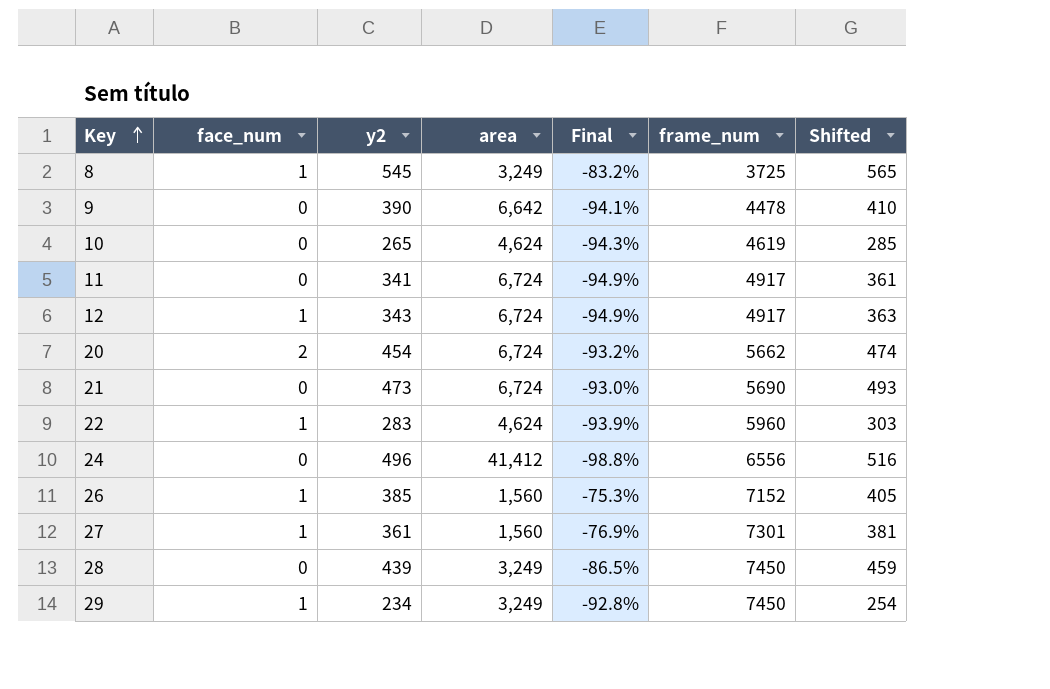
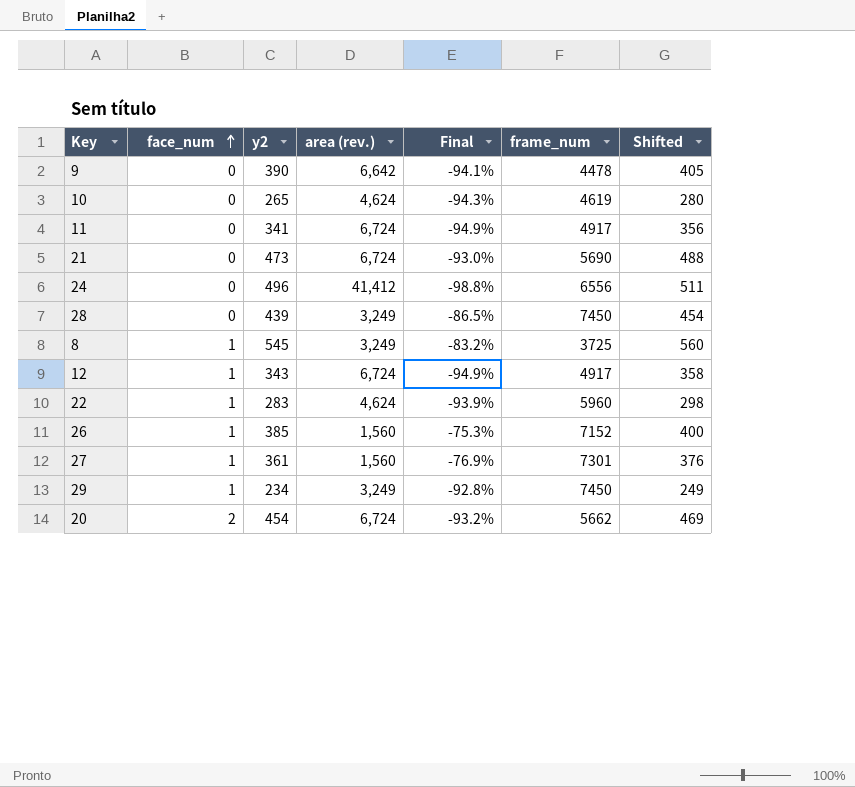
row order: Key ascending -> face_num ascending
column name: area -> area (rev.)
column Shifted | formula: [y2] + 20 -> [y2] + 15

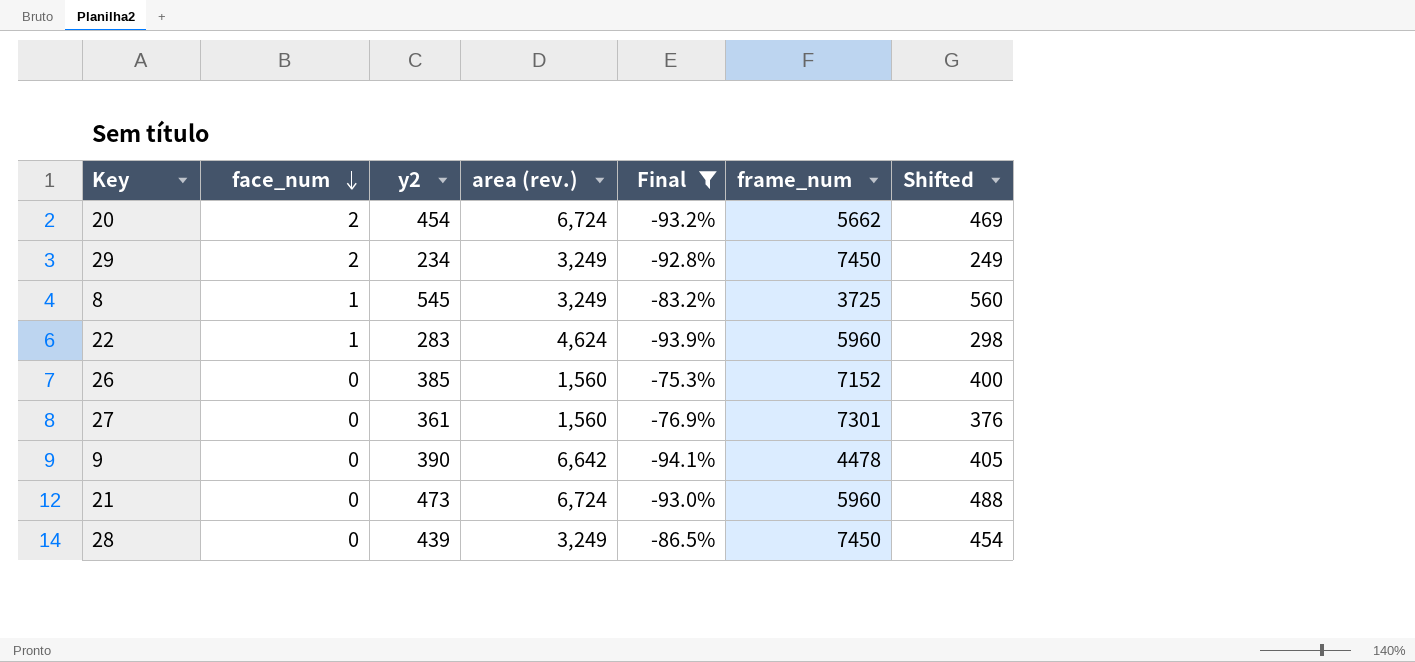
filter: none -> Final >= -94.1%
row order: face_num ascending -> face_num descending
29 | face_num: 1 -> 2
26 | face_num: 1 -> 0
27 | face_num: 1 -> 0
21 | frame_num: 5690 -> 5960

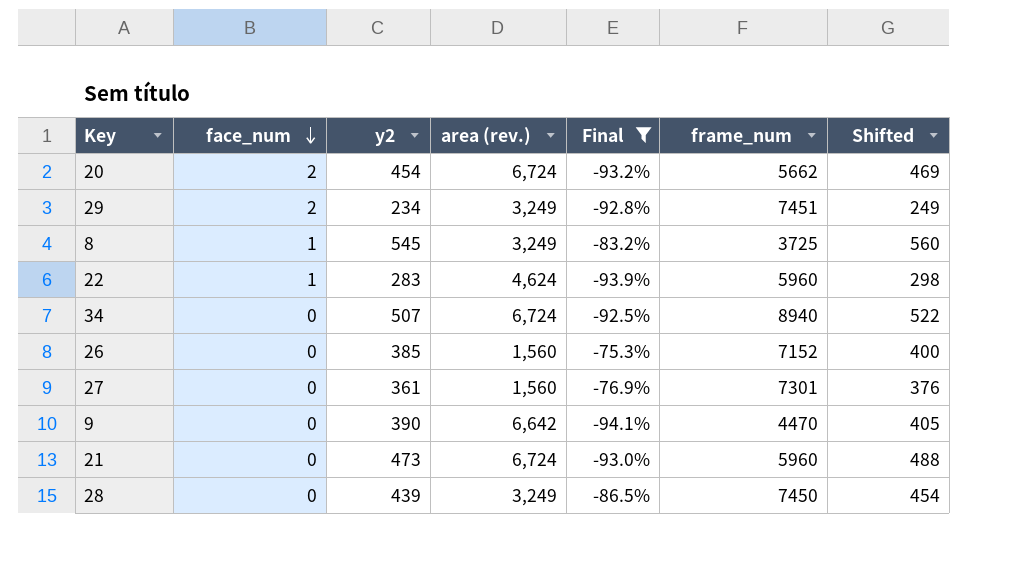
29 | frame_num: 7450 -> 7451
row 34: none -> 0 | 507 | 6,724 | -92.5% | 8940 | 522
9 | frame_num: 4478 -> 4470

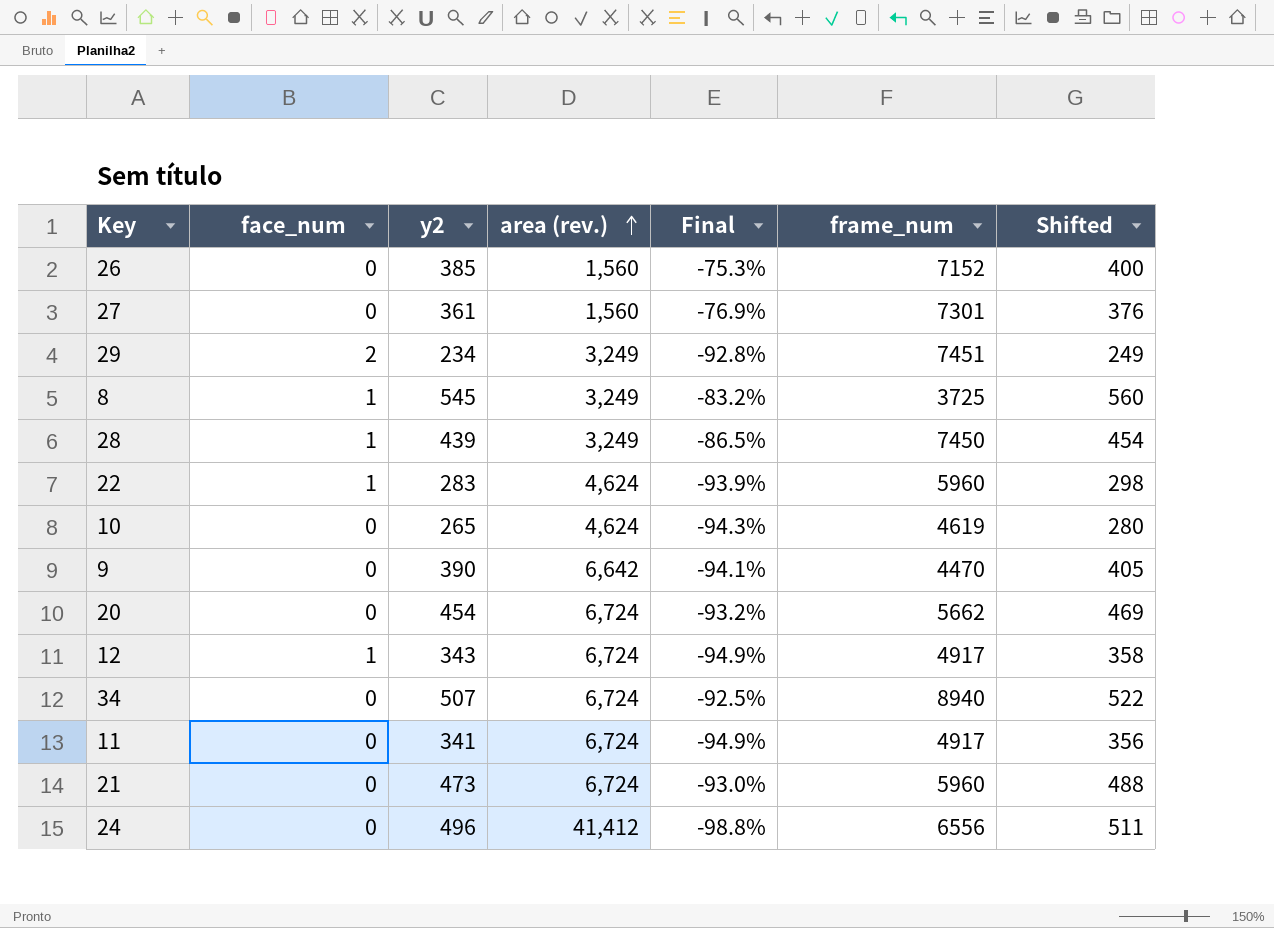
filter: Final >= -94.1% -> none
row order: face_num descending -> area (rev.) ascending
28 | face_num: 0 -> 1
20 | face_num: 2 -> 0

